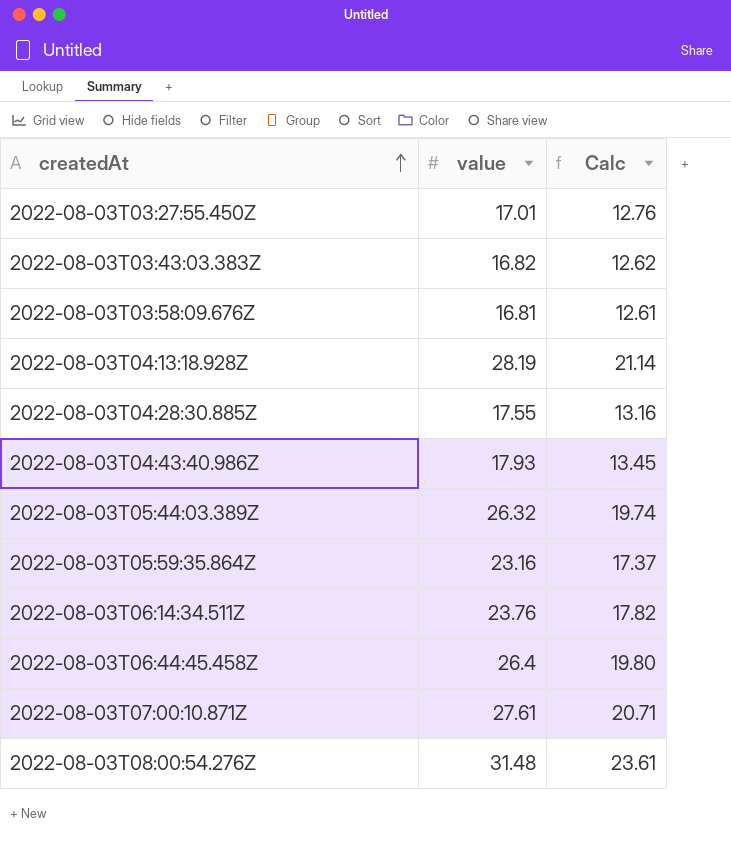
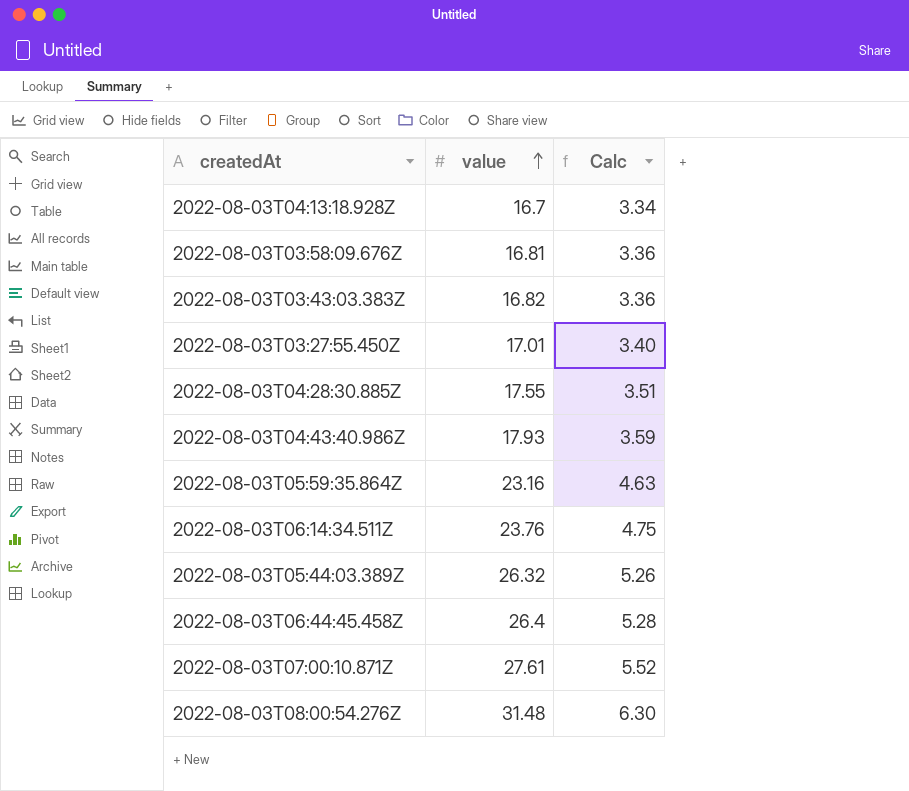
row order: createdAt ascending -> value ascending
column Calc | formula: [value] * 0.75 -> [value] * 0.2
2022-08-03T04:13:18.928Z | value: 28.19 -> 16.7

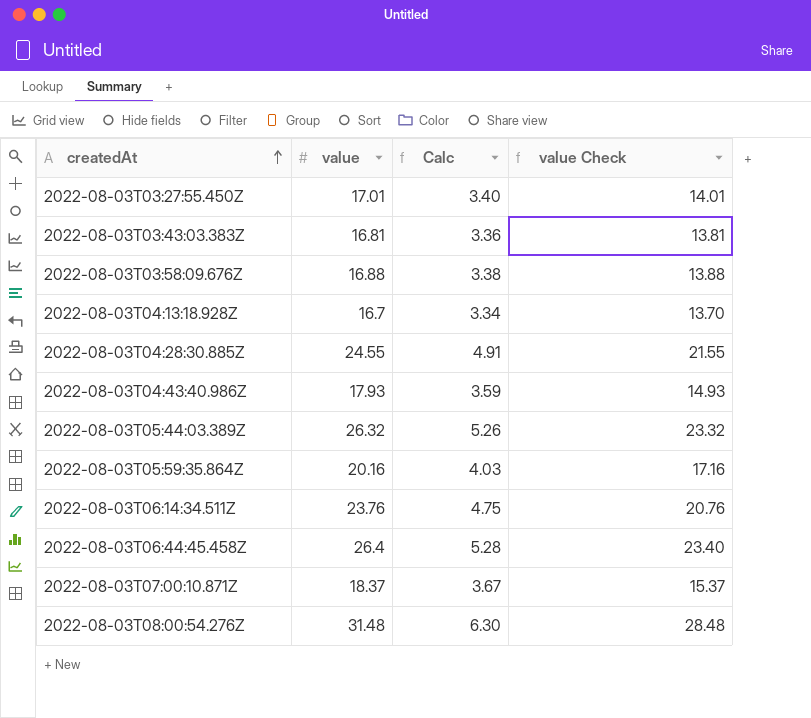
row order: value ascending -> createdAt ascending
column value Check | formula: none -> [value] - 3
2022-08-03T03:43:03.383Z | value: 16.82 -> 16.81
2022-08-03T03:58:09.676Z | value: 16.81 -> 16.88
2022-08-03T03:58:09.676Z | Calc: 3.36 -> 3.38
2022-08-03T04:28:30.885Z | value: 17.55 -> 24.55
2022-08-03T04:28:30.885Z | Calc: 3.51 -> 4.91
2022-08-03T05:59:35.864Z | value: 23.16 -> 20.16
2022-08-03T05:59:35.864Z | Calc: 4.63 -> 4.03
2022-08-03T07:00:10.871Z | value: 27.61 -> 18.37
2022-08-03T07:00:10.871Z | Calc: 5.52 -> 3.67

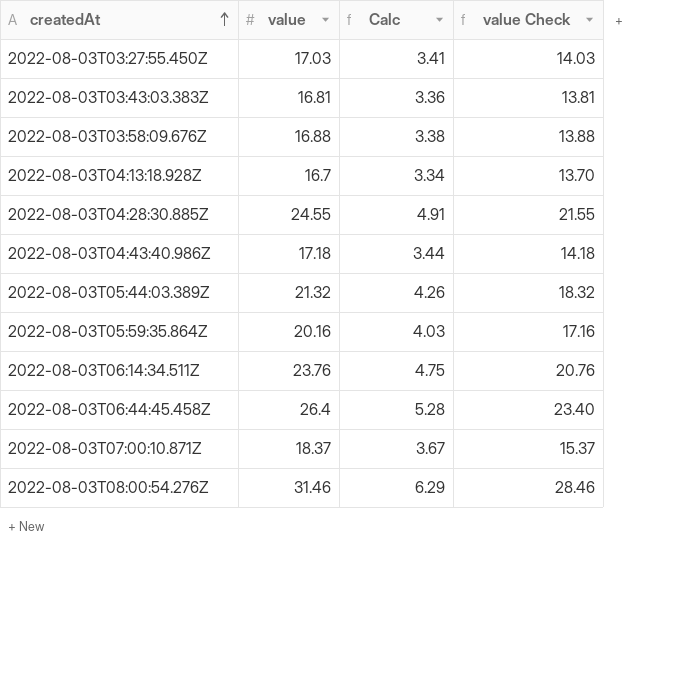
2022-08-03T03:27:55.450Z | value: 17.01 -> 17.03
2022-08-03T03:27:55.450Z | Calc: 3.40 -> 3.41
2022-08-03T03:27:55.450Z | value Check: 14.01 -> 14.03
2022-08-03T04:43:40.986Z | value: 17.93 -> 17.18
2022-08-03T04:43:40.986Z | Calc: 3.59 -> 3.44
2022-08-03T04:43:40.986Z | value Check: 14.93 -> 14.18
2022-08-03T05:44:03.389Z | value: 26.32 -> 21.32
2022-08-03T05:44:03.389Z | Calc: 5.26 -> 4.26
2022-08-03T05:44:03.389Z | value Check: 23.32 -> 18.32
2022-08-03T08:00:54.276Z | value: 31.48 -> 31.46
2022-08-03T08:00:54.276Z | Calc: 6.30 -> 6.29
2022-08-03T08:00:54.276Z | value Check: 28.48 -> 28.46

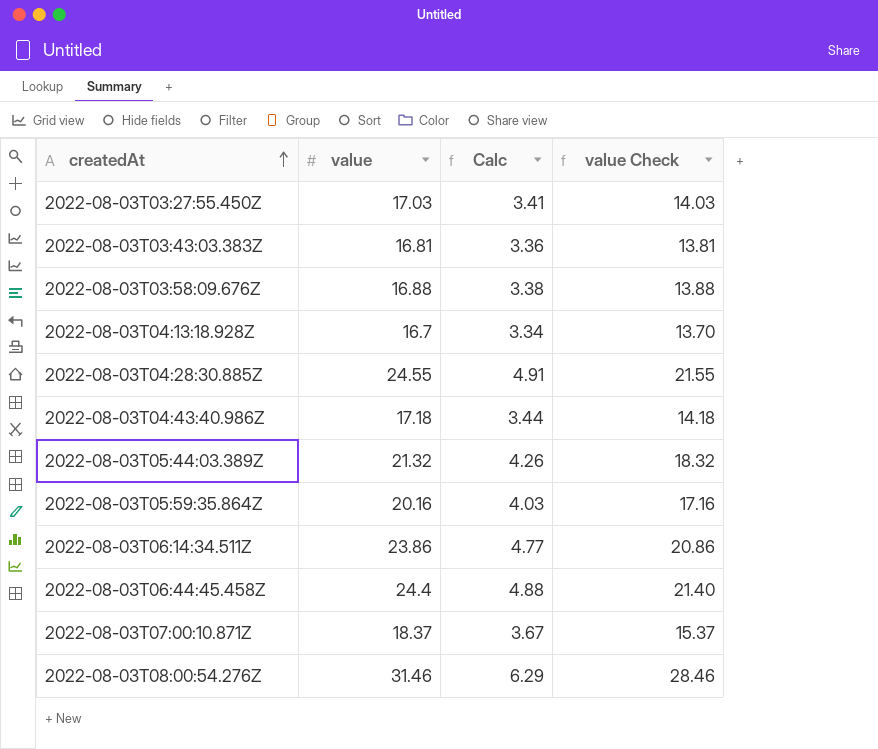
2022-08-03T06:14:34.511Z | value: 23.76 -> 23.86
2022-08-03T06:14:34.511Z | Calc: 4.75 -> 4.77
2022-08-03T06:14:34.511Z | value Check: 20.76 -> 20.86
2022-08-03T06:44:45.458Z | value: 26.4 -> 24.4
2022-08-03T06:44:45.458Z | Calc: 5.28 -> 4.88
2022-08-03T06:44:45.458Z | value Check: 23.40 -> 21.40

